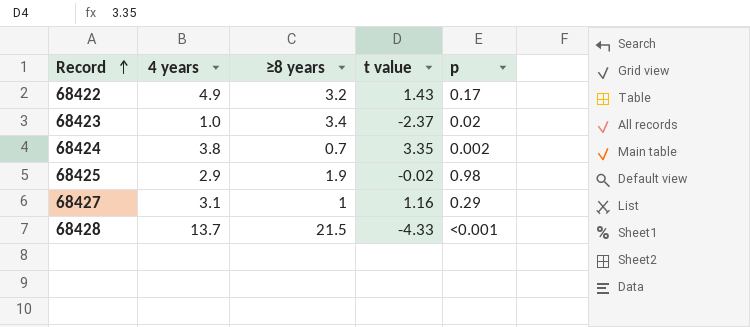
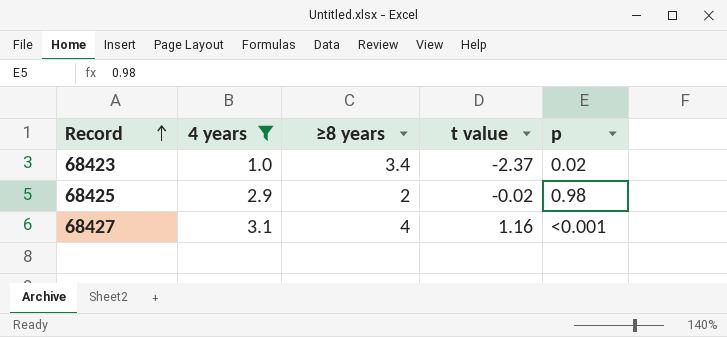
filter: none -> 4 years <= 3.1
68425 | ≥8 years: 1.9 -> 2
68427 | ≥8 years: 1 -> 4
68427 | p: 0.29 -> <0.001

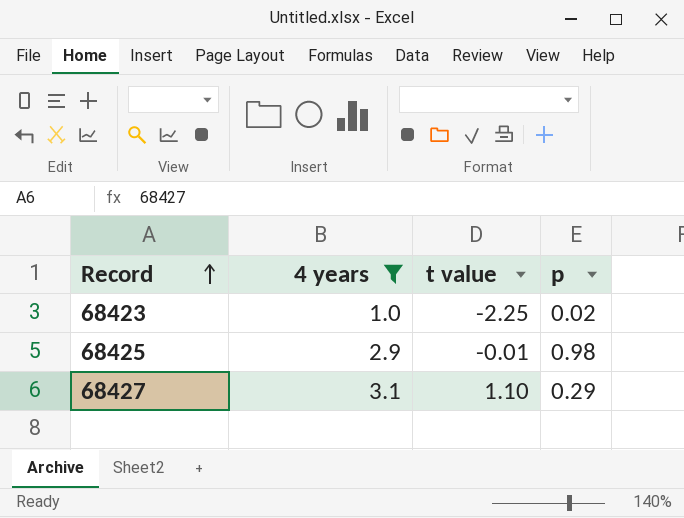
column ≥8 years | position: 3 -> none
68423 | t value: -2.37 -> -2.25
68425 | t value: -0.02 -> -0.01
68427 | t value: 1.16 -> 1.10
68427 | p: <0.001 -> 0.29

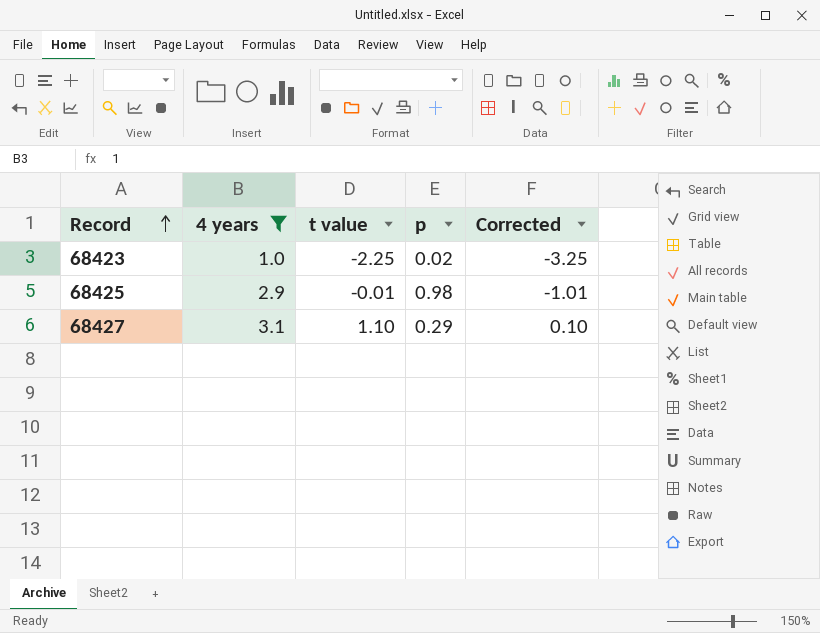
column Corrected | formula: none -> [t value] - 1

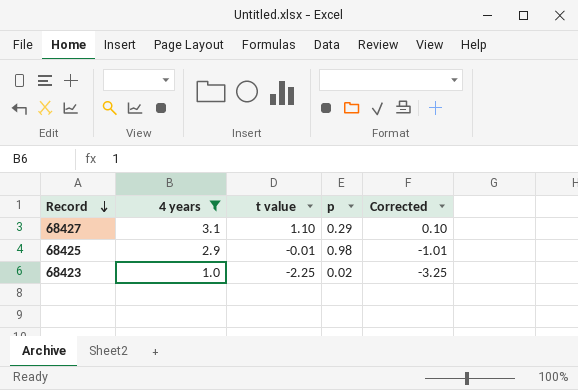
row order: Record ascending -> Record descending

